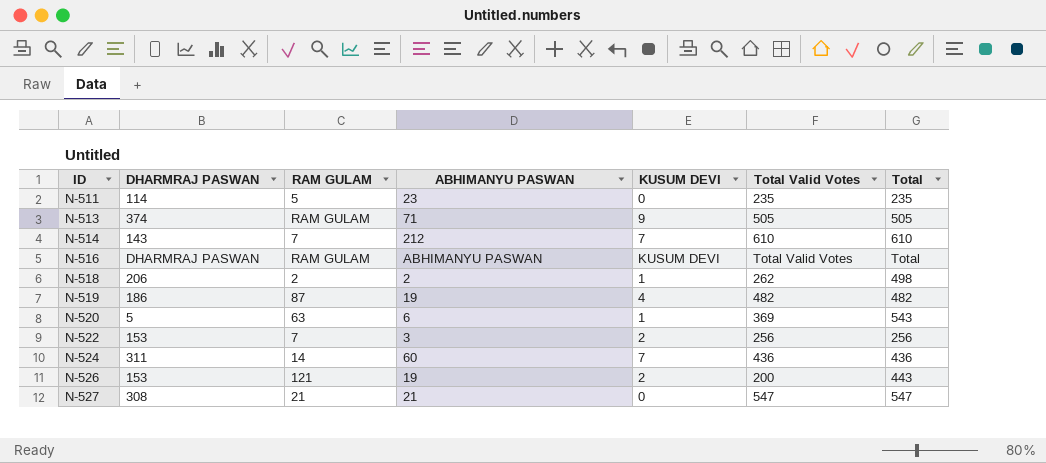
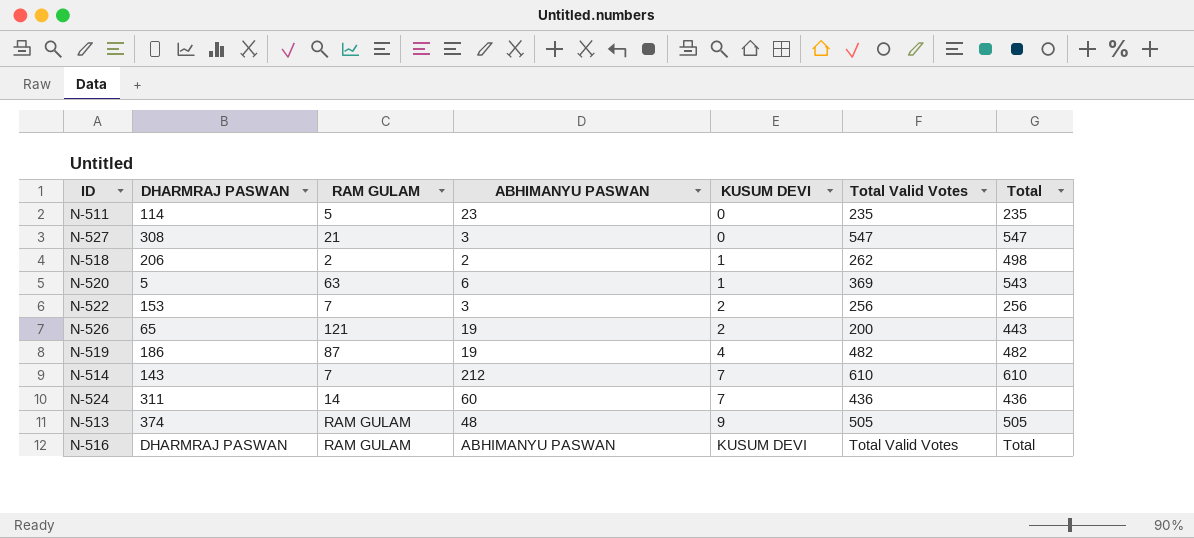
row order: ID ascending -> KUSUM DEVI ascending
N-527 | ABHIMANYU PASWAN: 21 -> 3
N-526 | DHARMRAJ PASWAN: 153 -> 65
N-513 | ABHIMANYU PASWAN: 71 -> 48

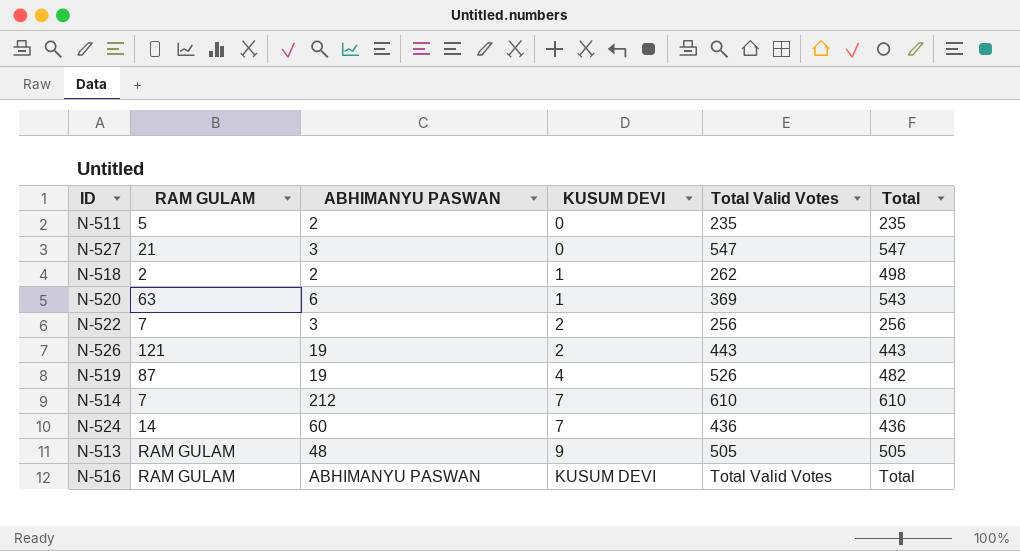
column DHARMRAJ PASWAN | position: 2 -> none
N-511 | ABHIMANYU PASWAN: 23 -> 2
N-526 | Total Valid Votes: 200 -> 443
N-519 | Total Valid Votes: 482 -> 526

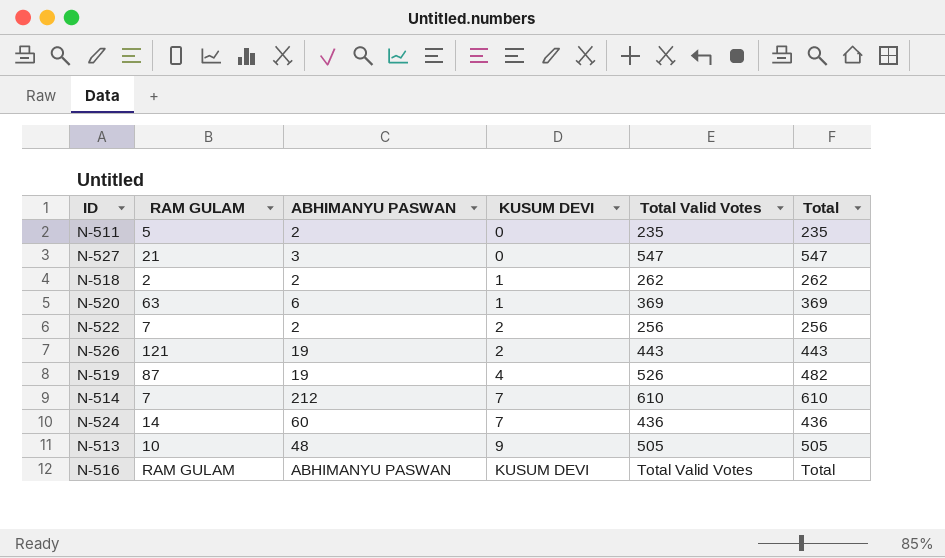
N-518 | Total: 498 -> 262
N-520 | Total: 543 -> 369
N-522 | ABHIMANYU PASWAN: 3 -> 2
N-513 | RAM GULAM: RAM GULAM -> 10

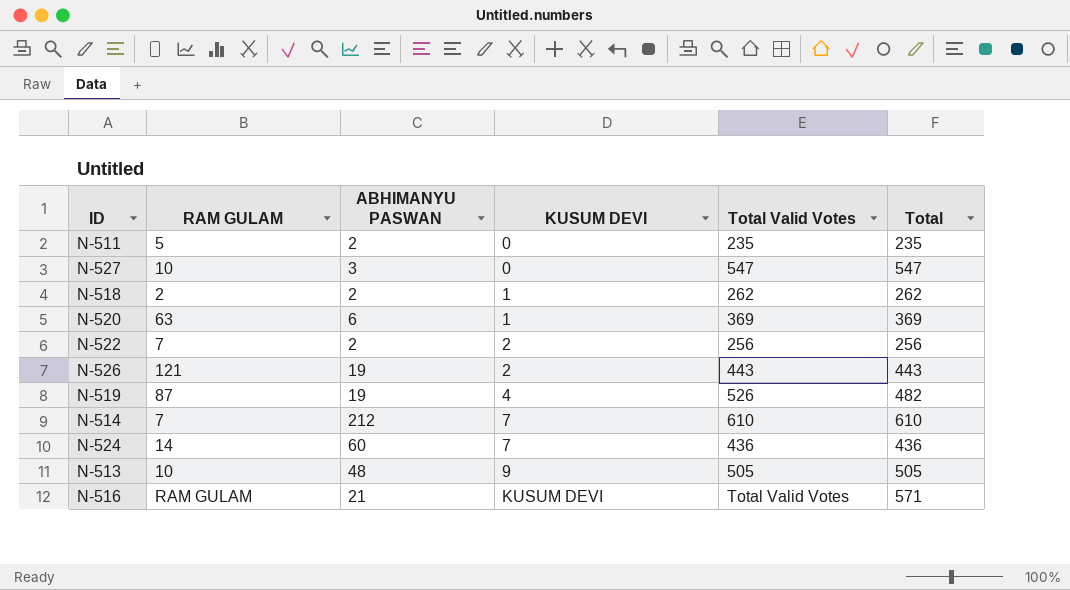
N-527 | RAM GULAM: 21 -> 10
N-516 | ABHIMANYU PASWAN: ABHIMANYU PASWAN -> 21
N-516 | Total: Total -> 571

